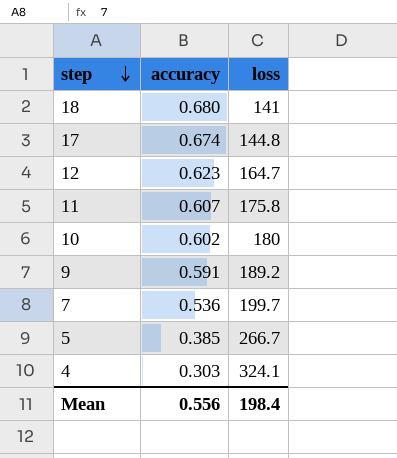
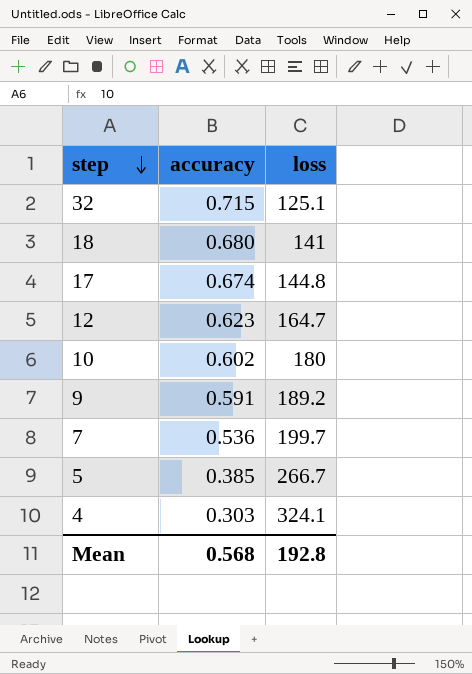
row 11: 0.607 | 175.8 -> none
row 32: none -> 0.715 | 125.1
Mean | accuracy: 0.556 -> 0.568
Mean | loss: 198.4 -> 192.8

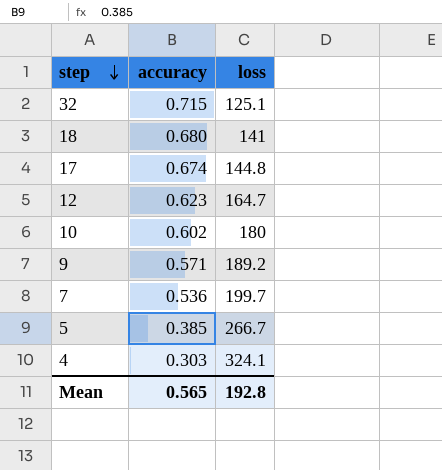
9 | accuracy: 0.591 -> 0.571
Mean | accuracy: 0.568 -> 0.565

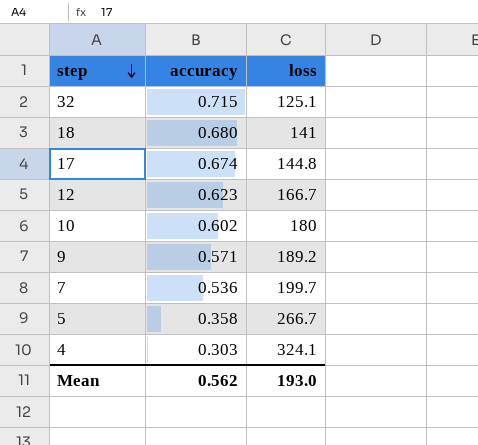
12 | loss: 164.7 -> 166.7
5 | accuracy: 0.385 -> 0.358
Mean | accuracy: 0.565 -> 0.562
Mean | loss: 192.8 -> 193.0

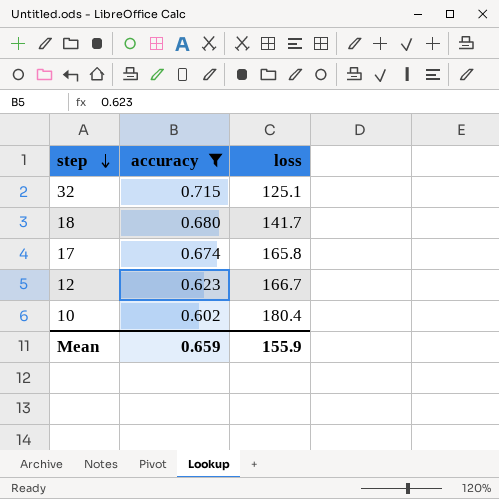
filter: none -> accuracy >= 0.602
18 | loss: 141 -> 141.7
17 | loss: 144.8 -> 165.8
10 | loss: 180 -> 180.4
Mean | accuracy: 0.562 -> 0.659
Mean | loss: 193.0 -> 155.9

